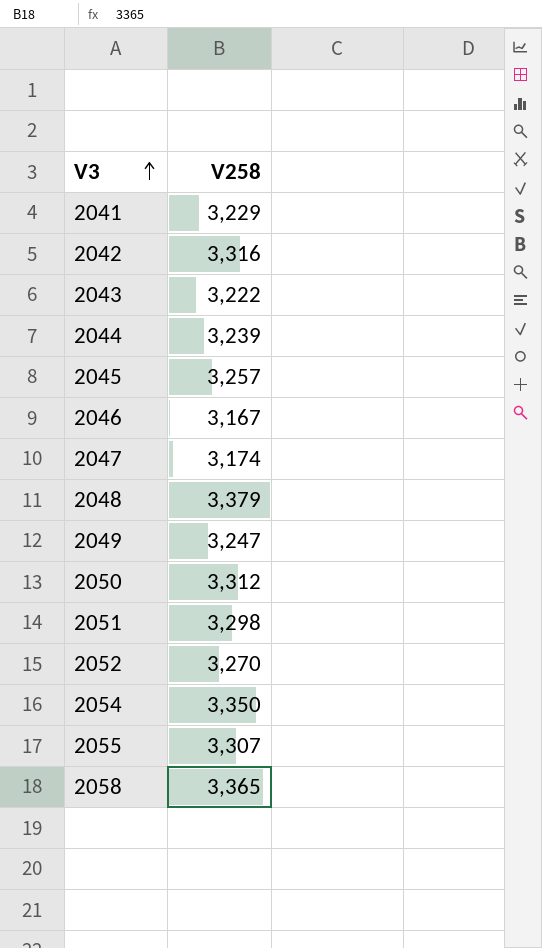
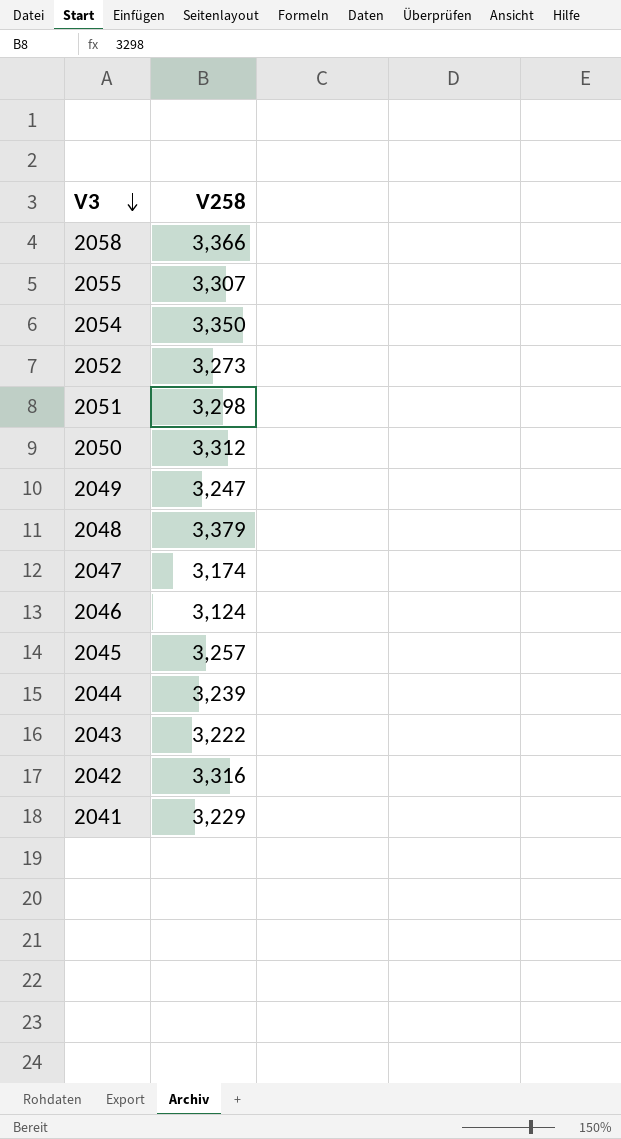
row order: V3 ascending -> V3 descending
2058 | V258: 3,365 -> 3,366
2052 | V258: 3,270 -> 3,273
2046 | V258: 3,167 -> 3,124

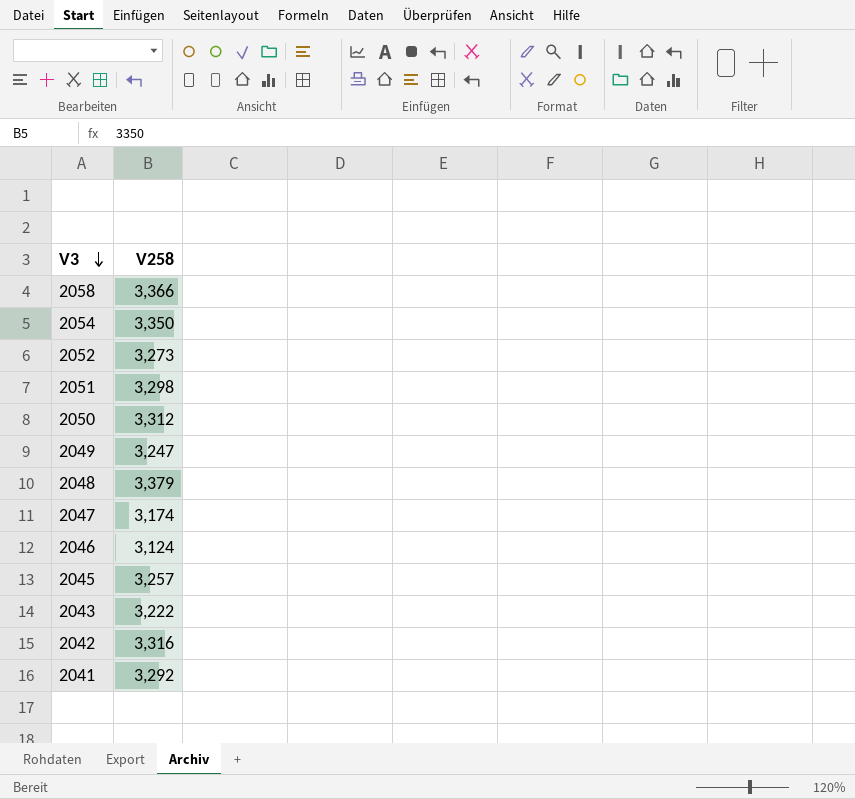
row 2055: 3,307 -> none
row 2044: 3,239 -> none
2041 | V258: 3,229 -> 3,292

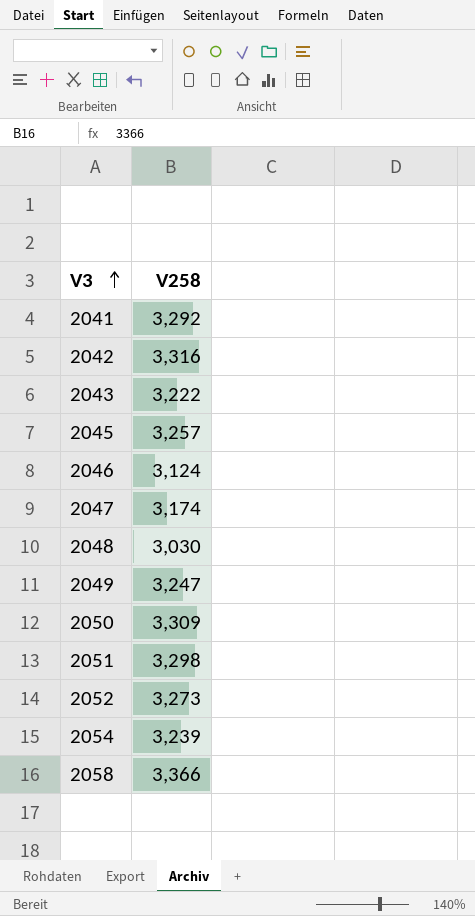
row order: V3 descending -> V3 ascending
2048 | V258: 3,379 -> 3,030
2050 | V258: 3,312 -> 3,309
2054 | V258: 3,350 -> 3,239

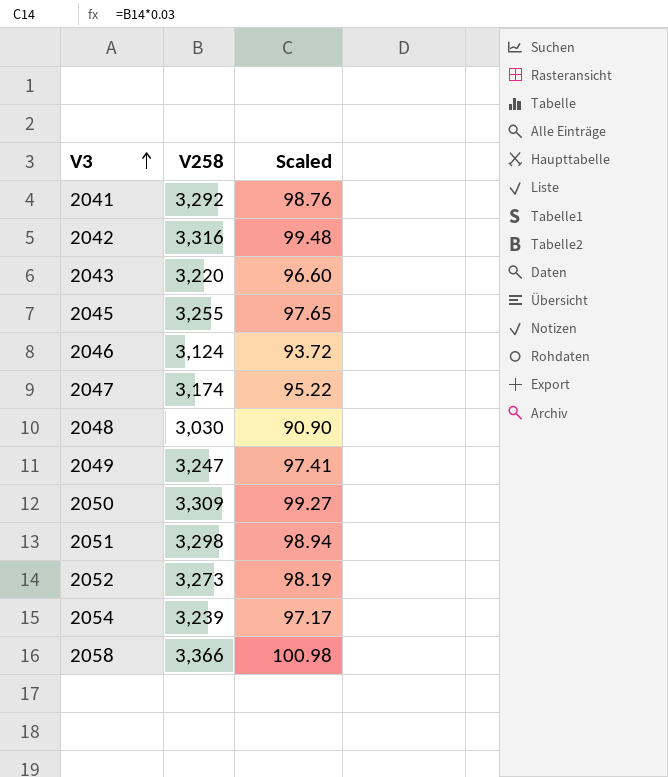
column Scaled | formula: none -> [V258] * 0.03
2043 | V258: 3,222 -> 3,220
2045 | V258: 3,257 -> 3,255

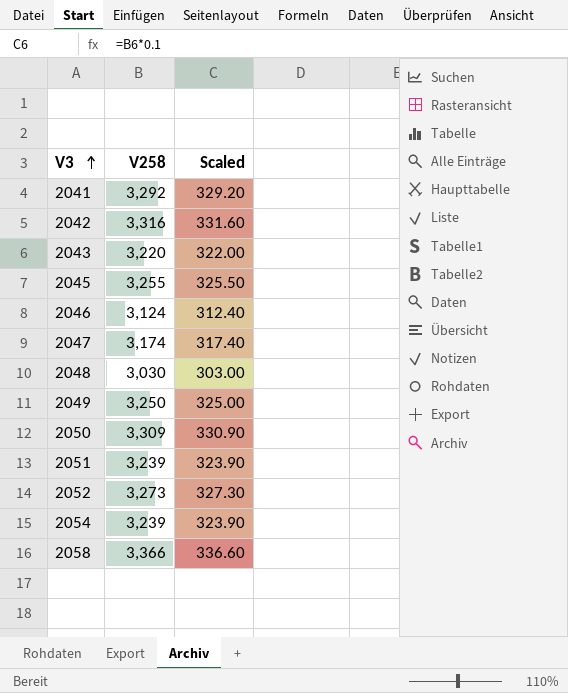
column Scaled | formula: [V258] * 0.03 -> [V258] * 0.1
2049 | V258: 3,247 -> 3,250
2051 | V258: 3,298 -> 3,239

